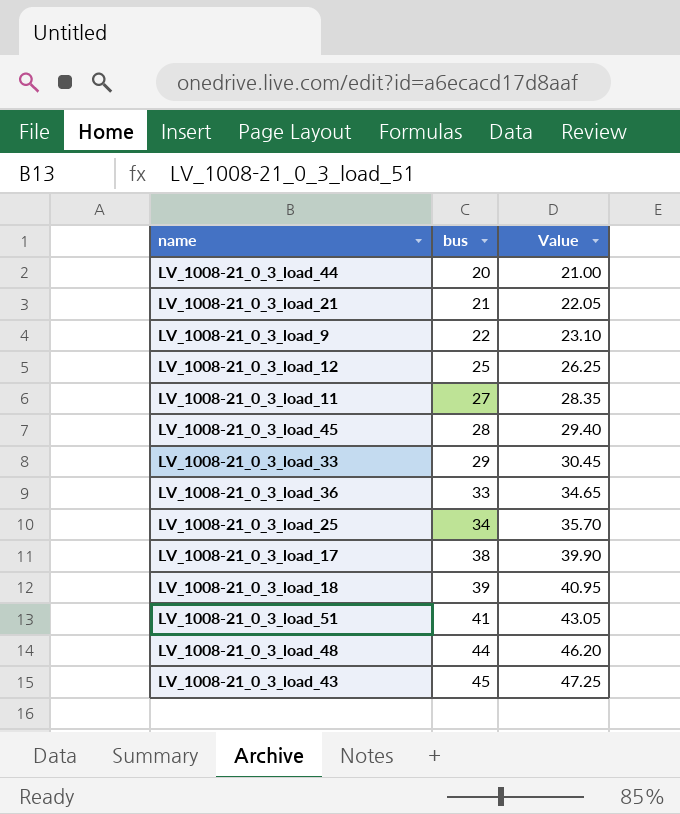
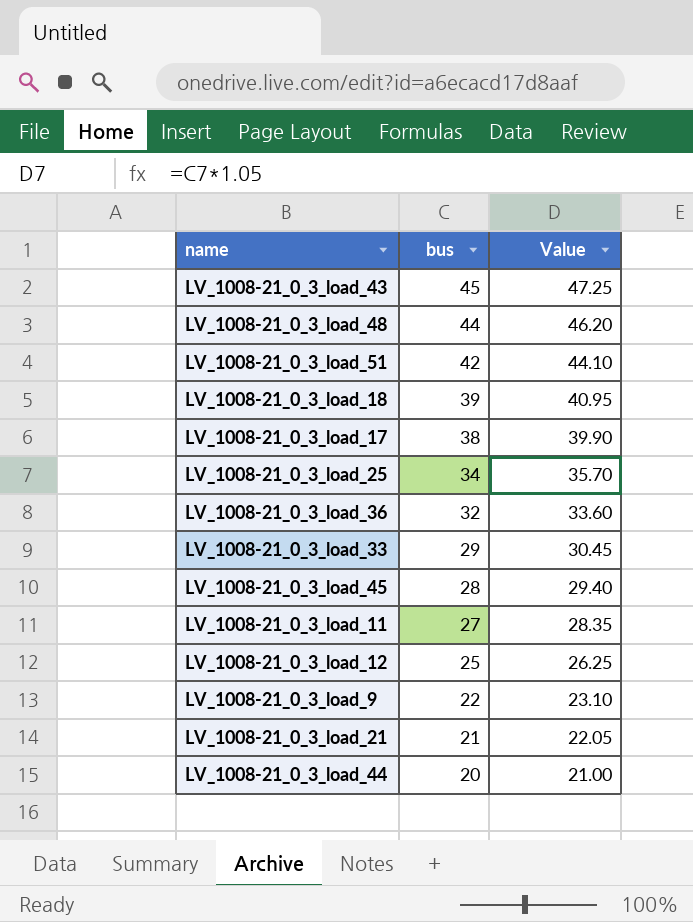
row order: bus ascending -> bus descending
LV_1008-21_0_3_load_51 | bus: 41 -> 42
LV_1008-21_0_3_load_51 | Value: 43.05 -> 44.10
LV_1008-21_0_3_load_36 | bus: 33 -> 32
LV_1008-21_0_3_load_36 | Value: 34.65 -> 33.60

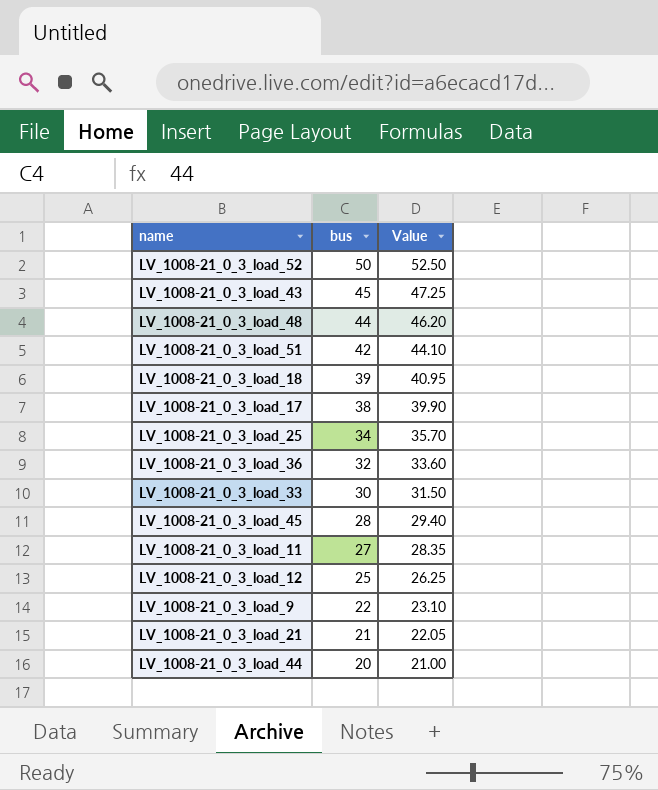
row LV_1008-21_0_3_load_52: none -> 50 | 52.50
LV_1008-21_0_3_load_33 | bus: 29 -> 30
LV_1008-21_0_3_load_33 | Value: 30.45 -> 31.50

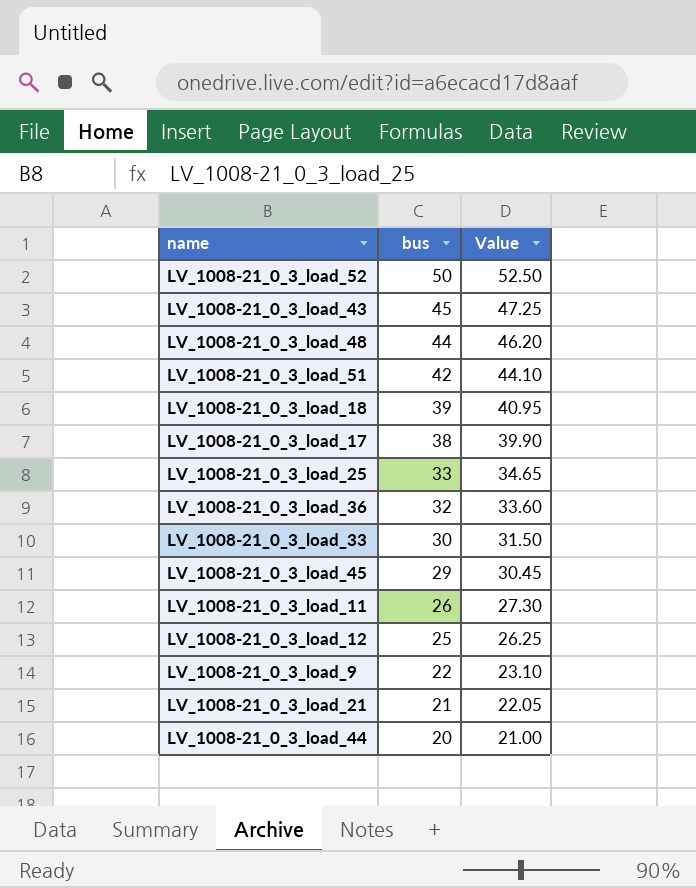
LV_1008-21_0_3_load_25 | bus: 34 -> 33
LV_1008-21_0_3_load_25 | Value: 35.70 -> 34.65
LV_1008-21_0_3_load_45 | bus: 28 -> 29
LV_1008-21_0_3_load_45 | Value: 29.40 -> 30.45
LV_1008-21_0_3_load_11 | bus: 27 -> 26
LV_1008-21_0_3_load_11 | Value: 28.35 -> 27.30

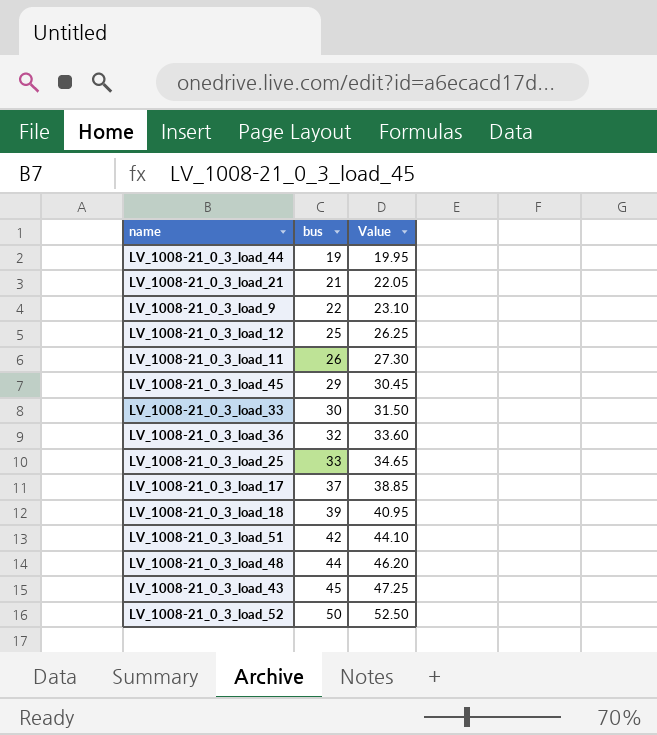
row order: bus descending -> bus ascending
LV_1008-21_0_3_load_44 | bus: 20 -> 19
LV_1008-21_0_3_load_44 | Value: 21.00 -> 19.95
LV_1008-21_0_3_load_17 | bus: 38 -> 37
LV_1008-21_0_3_load_17 | Value: 39.90 -> 38.85

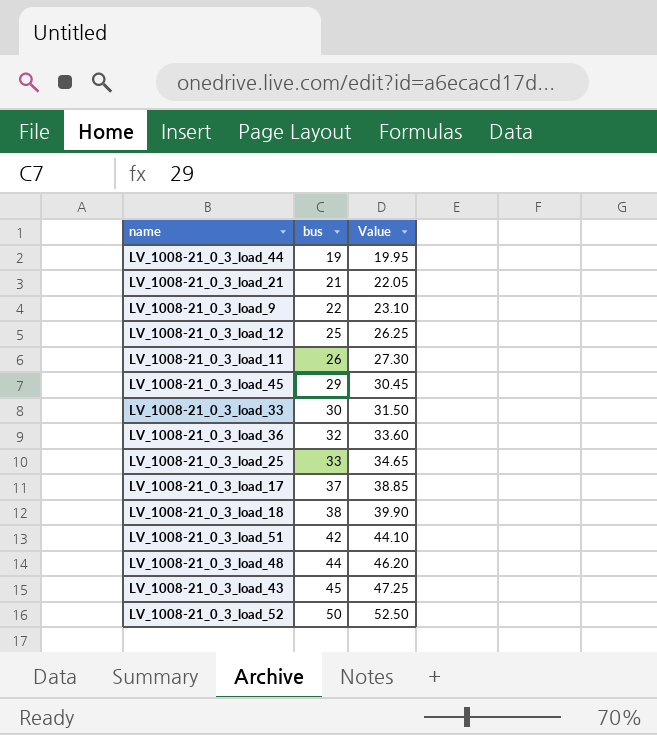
LV_1008-21_0_3_load_18 | bus: 39 -> 38
LV_1008-21_0_3_load_18 | Value: 40.95 -> 39.90

